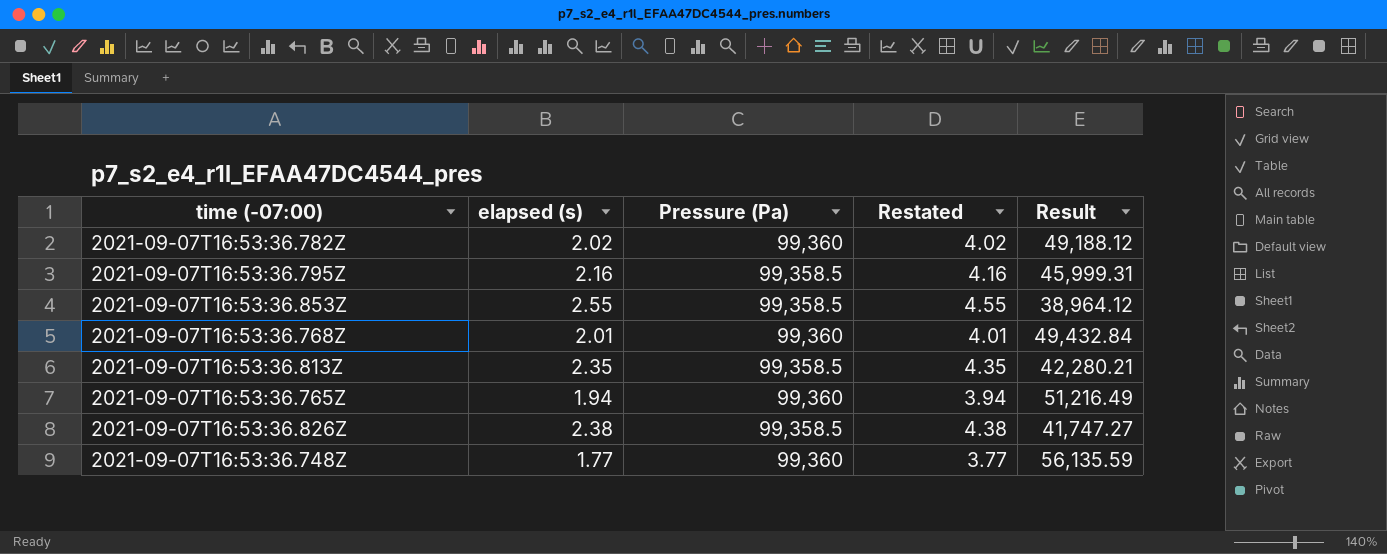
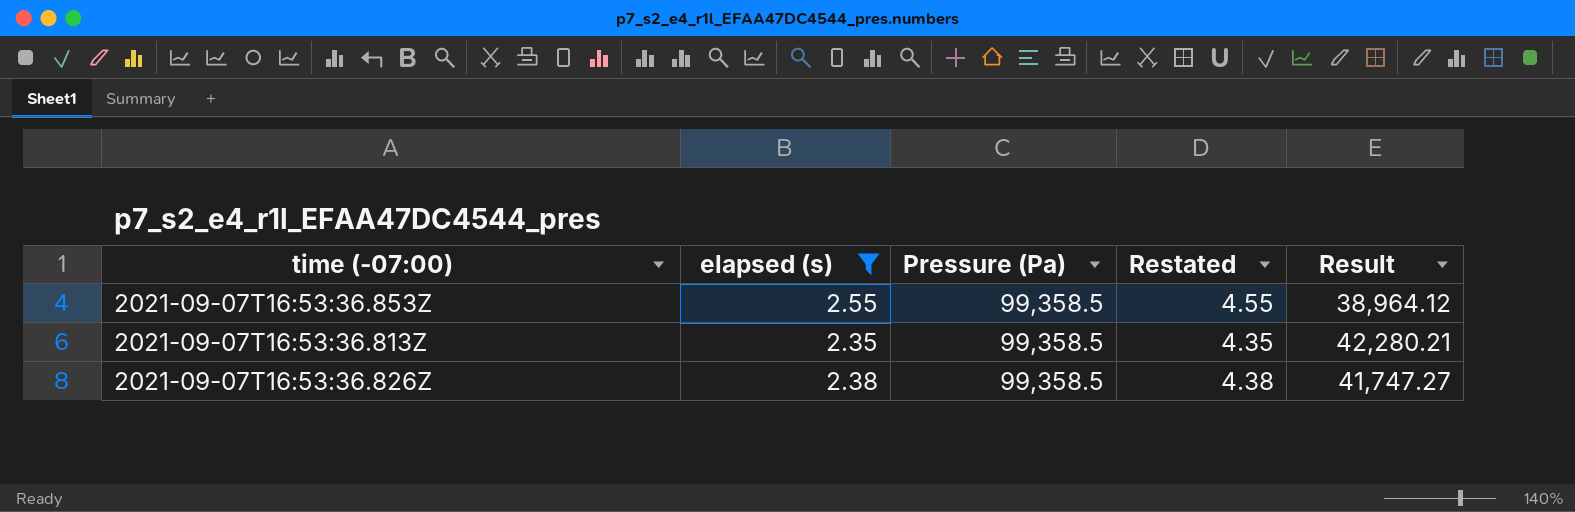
filter: none -> elapsed (s) >= 2.35

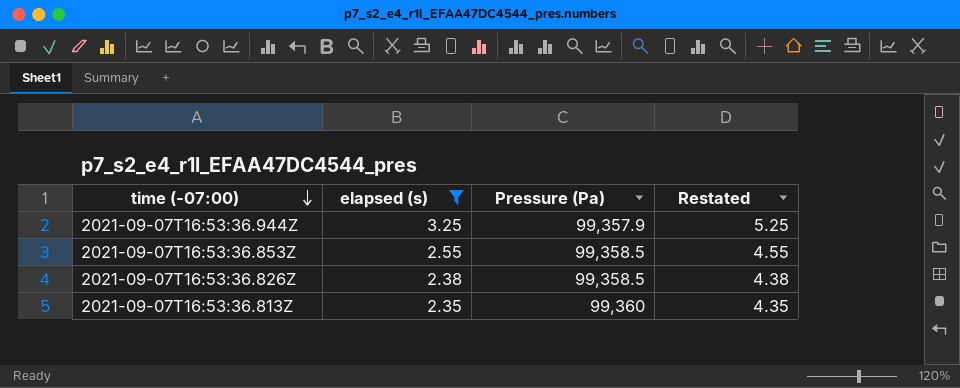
row order: none -> time (-07:00) descending
column Result | formula: [Pressure (Pa)] / [elapsed (s)] -> none
row 2021-09-07T16:53:36.944Z: none -> 3.25 | 99,357.9 | 5.25
2021-09-07T16:53:36.813Z | Pressure (Pa): 99,358.5 -> 99,360

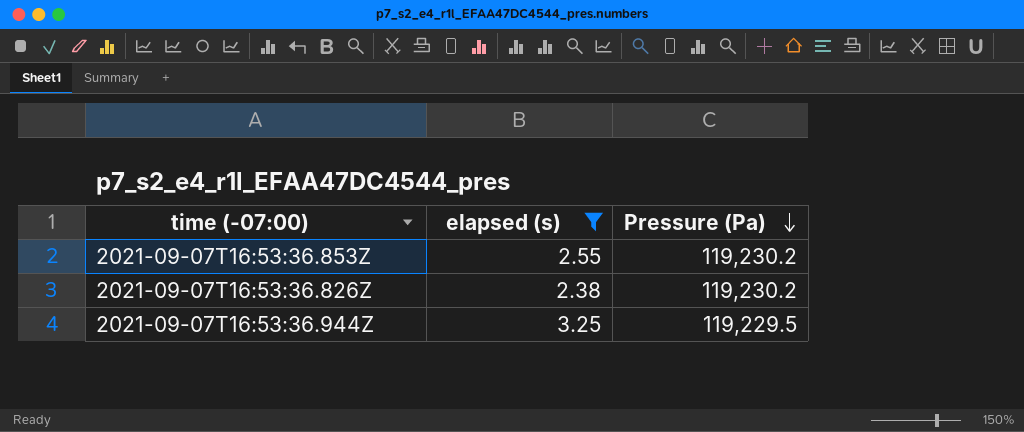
row order: time (-07:00) descending -> Pressure (Pa) descending
column Restated | formula: [elapsed (s)] + 2 -> none
row 2021-09-07T16:53:36.813Z: 2.35 | 99,360 | 4.35 -> none
2021-09-07T16:53:36.853Z | Pressure (Pa): 99,358.5 -> 119,230.2
2021-09-07T16:53:36.826Z | Pressure (Pa): 99,358.5 -> 119,230.2
2021-09-07T16:53:36.944Z | Pressure (Pa): 99,357.9 -> 119,229.5

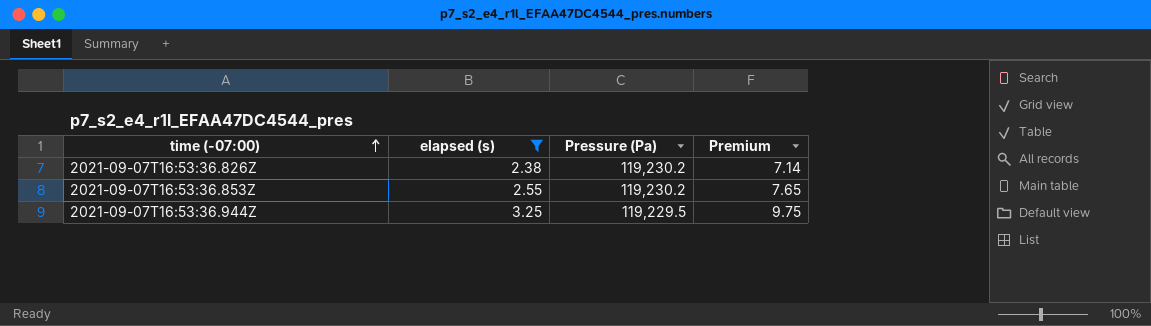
row order: Pressure (Pa) descending -> time (-07:00) ascending
column Premium | formula: none -> [elapsed (s)] * 3

